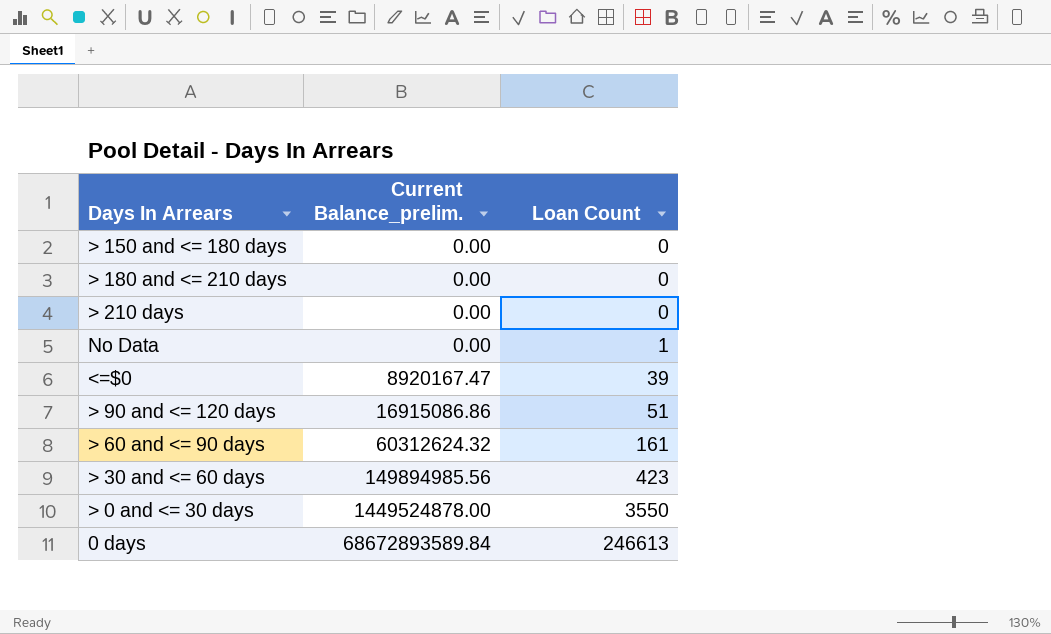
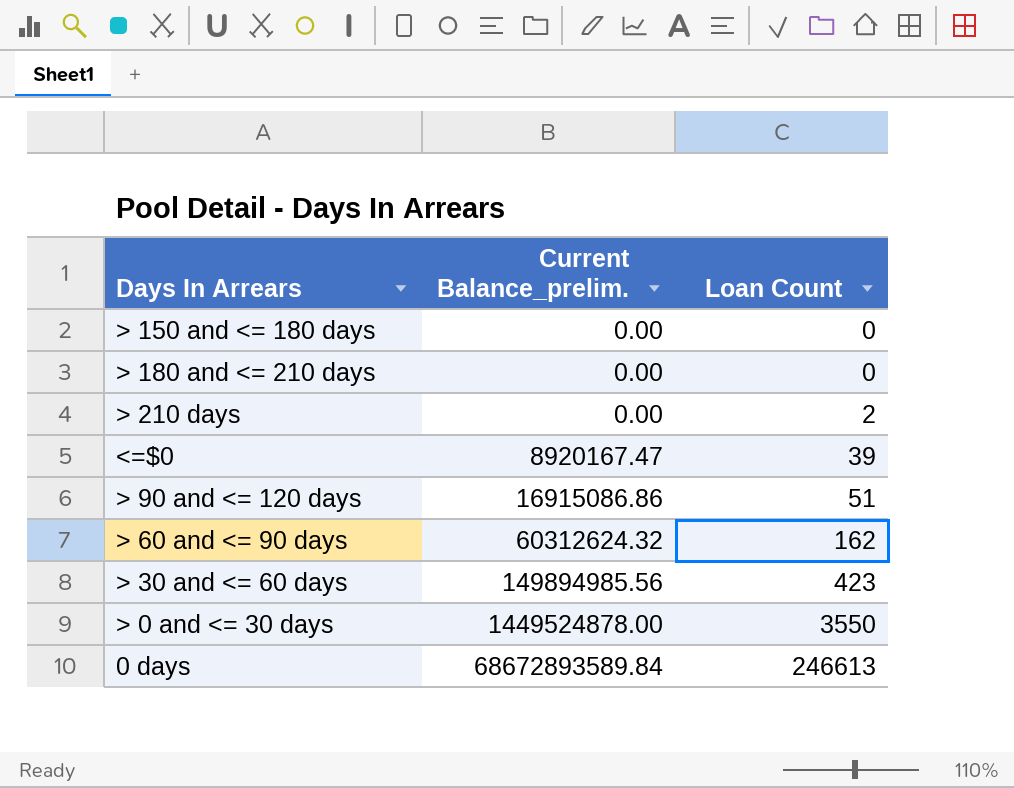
row No Data: 0.00 | 1 -> none
> 210 days | Loan Count: 0 -> 2
> 60 and <= 90 days | Loan Count: 161 -> 162

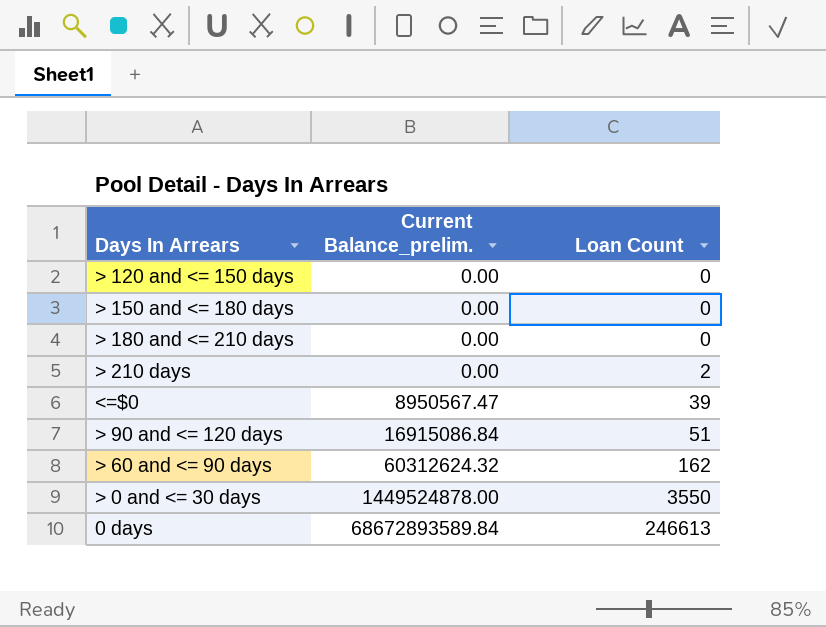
row > 30 and <= 60 days: 149894985.56 | 423 -> none
row > 120 and <= 150 days: none -> 0.00 | 0
<=$0 | Current Balance_prelim.: 8920167.47 -> 8950567.47
> 90 and <= 120 days | Current Balance_prelim.: 16915086.86 -> 16915086.84

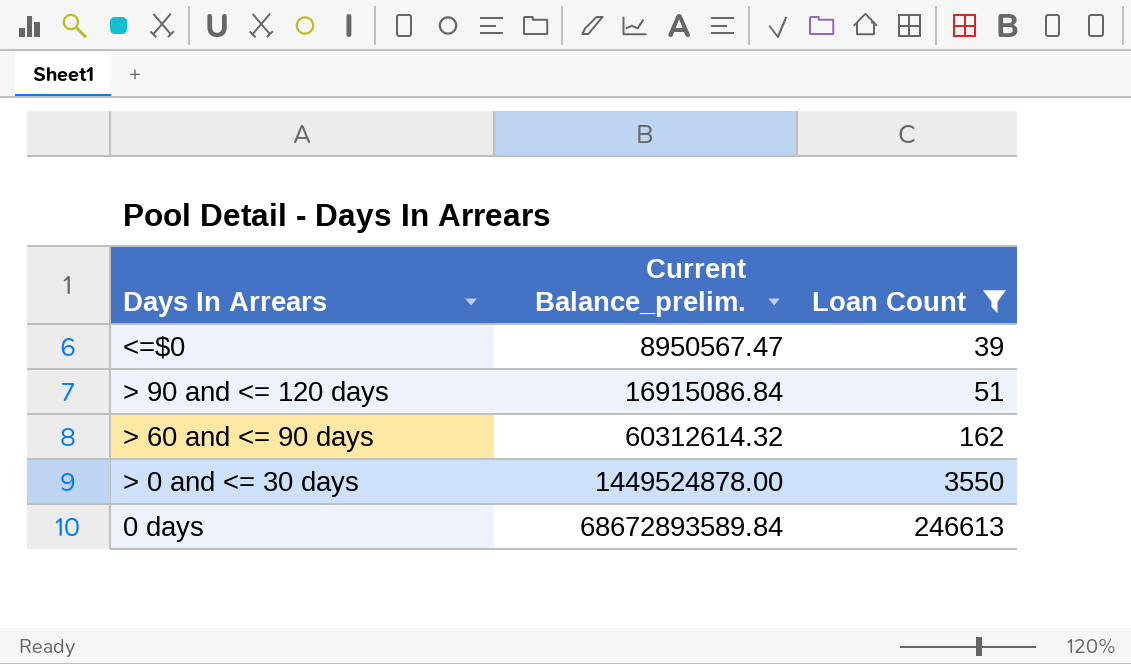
filter: none -> Loan Count >= 39
> 60 and <= 90 days | Current Balance_prelim.: 60312624.32 -> 60312614.32

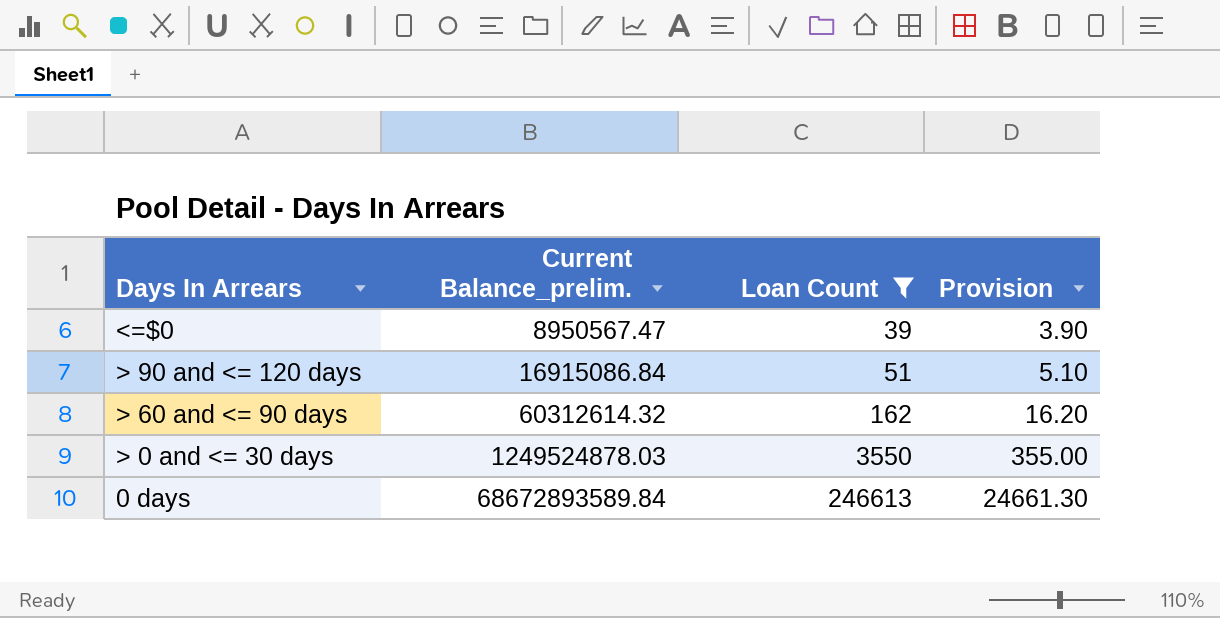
column Provision | formula: none -> [Loan Count] * 0.1
> 0 and <= 30 days | Current Balance_prelim.: 1449524878.00 -> 1249524878.03

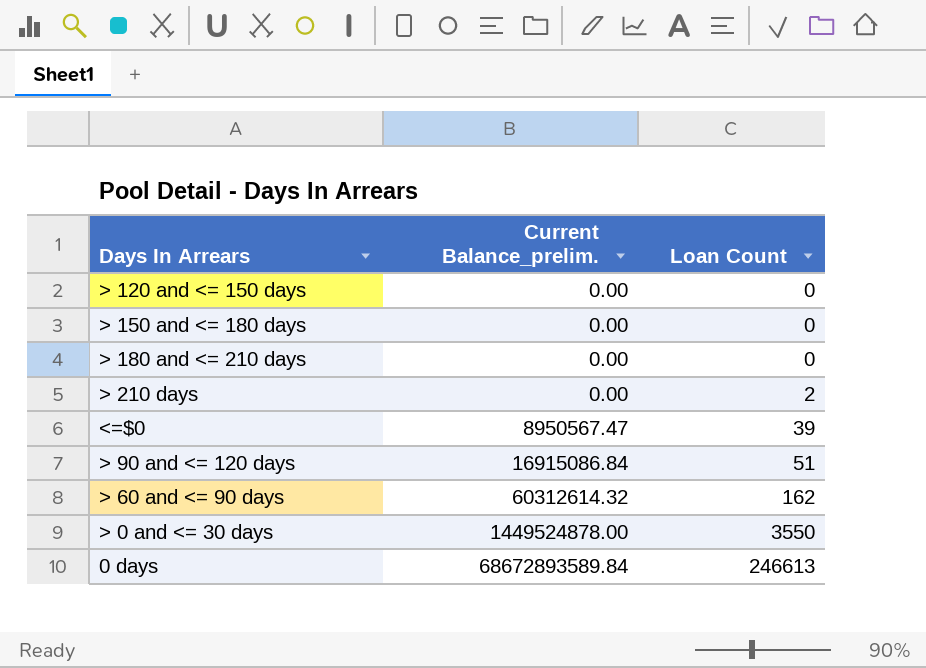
filter: Loan Count >= 39 -> none
column Provision | formula: [Loan Count] * 0.1 -> none
> 0 and <= 30 days | Current Balance_prelim.: 1249524878.03 -> 1449524878.00

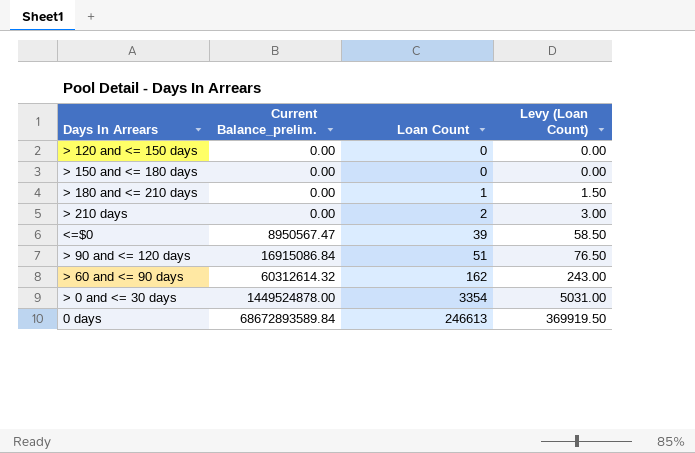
column Levy (Loan Count) | formula: none -> [Loan Count] * 1.5
> 180 and <= 210 days | Loan Count: 0 -> 1
> 0 and <= 30 days | Loan Count: 3550 -> 3354

